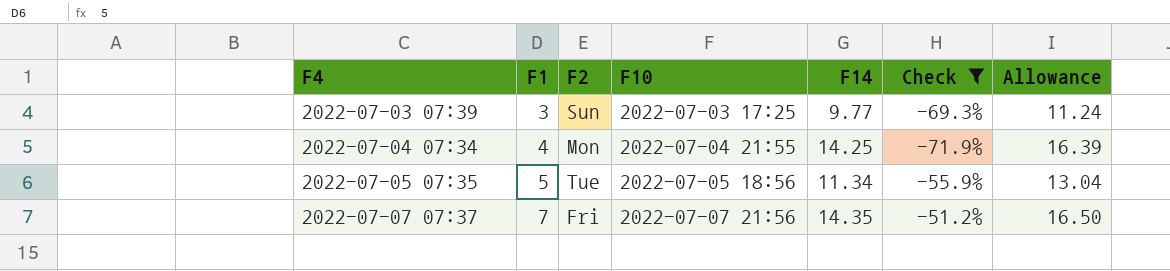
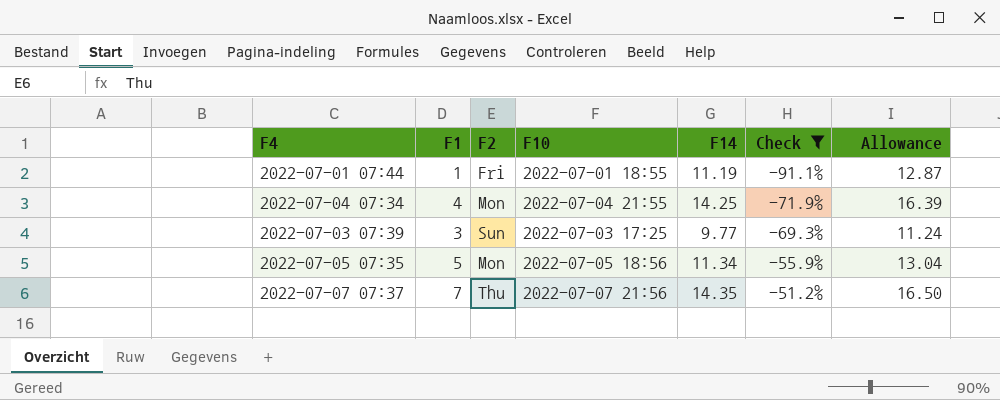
row order: F4 ascending -> Check ascending
row 2022-07-01 07:44: none -> 1 | Fri | 2022-07-01 18:55 | 11.19 | -91.1% | 12.87
2022-07-05 07:35 | F2: Tue -> Mon
2022-07-07 07:37 | F2: Fri -> Thu

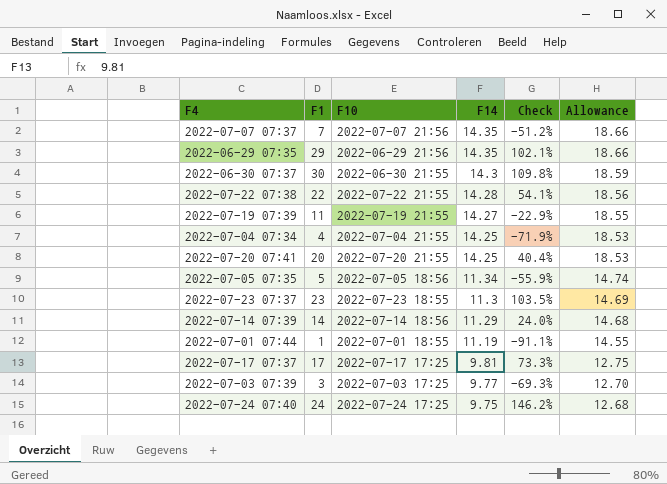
filter: Check <= -51.2% -> none
row order: Check ascending -> F14 descending
column F2 | position: 3 -> none
column Allowance | formula: [F14] * 1.15 -> [F14] * 1.3

